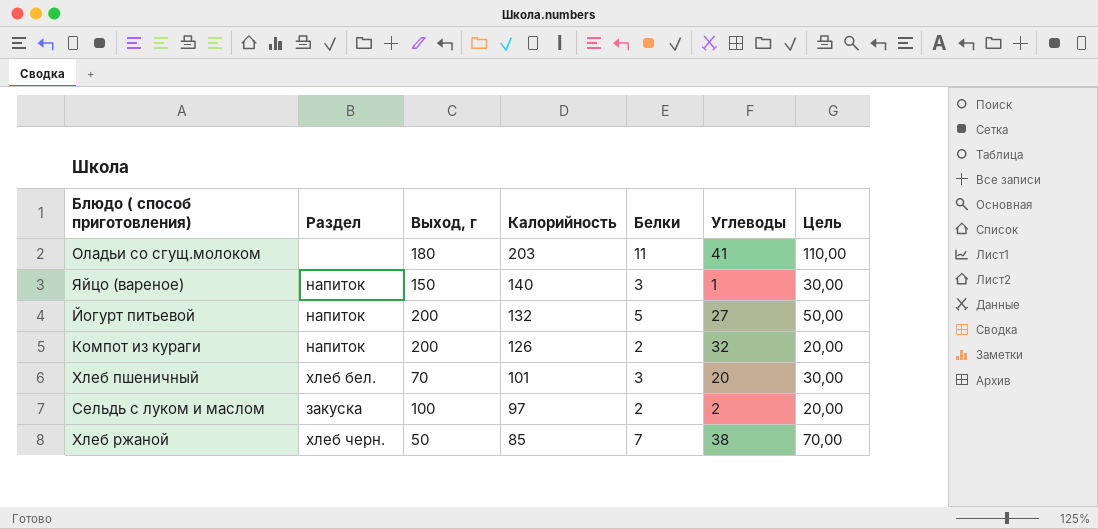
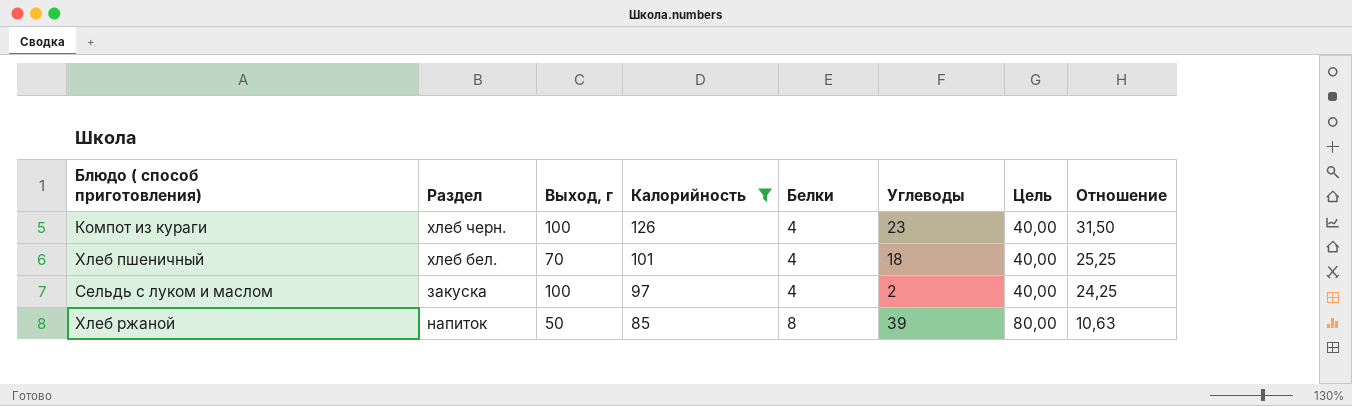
filter: none -> Калорийность <= 126
column Отношение | formula: none -> [Калорийность] / [Белки]
Компот из кураги | Раздел: напиток -> хлеб черн.
Компот из кураги | Выход, г: 200 -> 100
Компот из кураги | Белки: 2 -> 4
Компот из кураги | Углеводы: 32 -> 23
Компот из кураги | Цель: 20,00 -> 40,00
Хлеб пшеничный | Белки: 3 -> 4
Хлеб пшеничный | Углеводы: 20 -> 18
Хлеб пшеничный | Цель: 30,00 -> 40,00
Сельдь с луком и маслом | Белки: 2 -> 4
Сельдь с луком и маслом | Цель: 20,00 -> 40,00
Хлеб ржаной | Раздел: хлеб черн. -> напиток
Хлеб ржаной | Белки: 7 -> 8
Хлеб ржаной | Углеводы: 38 -> 39
Хлеб ржаной | Цель: 70,00 -> 80,00

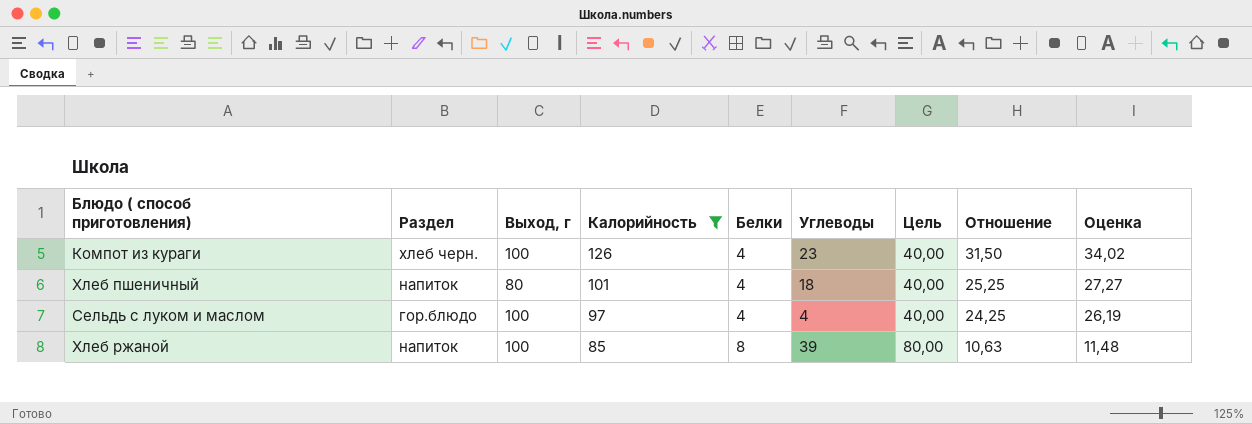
column Оценка | formula: none -> [Отношение] * 1,08
Хлеб пшеничный | Раздел: хлеб бел. -> напиток
Хлеб пшеничный | Выход, г: 70 -> 80
Сельдь с луком и маслом | Раздел: закуска -> гор.блюдо
Сельдь с луком и маслом | Углеводы: 2 -> 4
Хлеб ржаной | Выход, г: 50 -> 100

